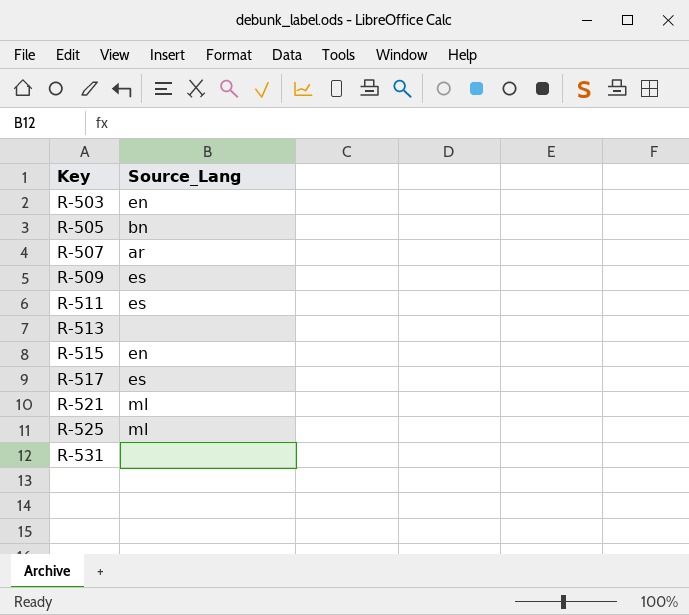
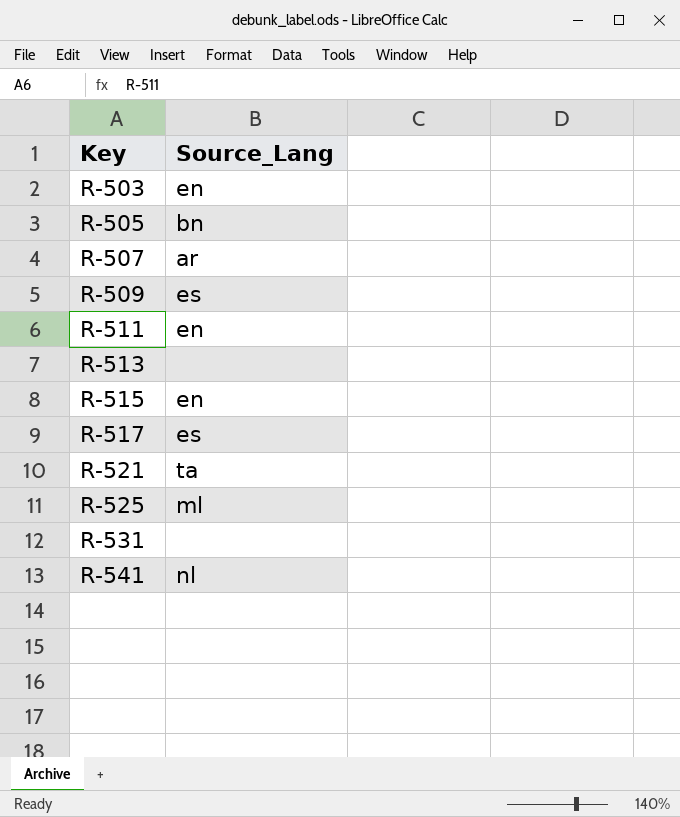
R-511 | Source_Lang: es -> en
R-521 | Source_Lang: ml -> ta
row R-541: none -> nl

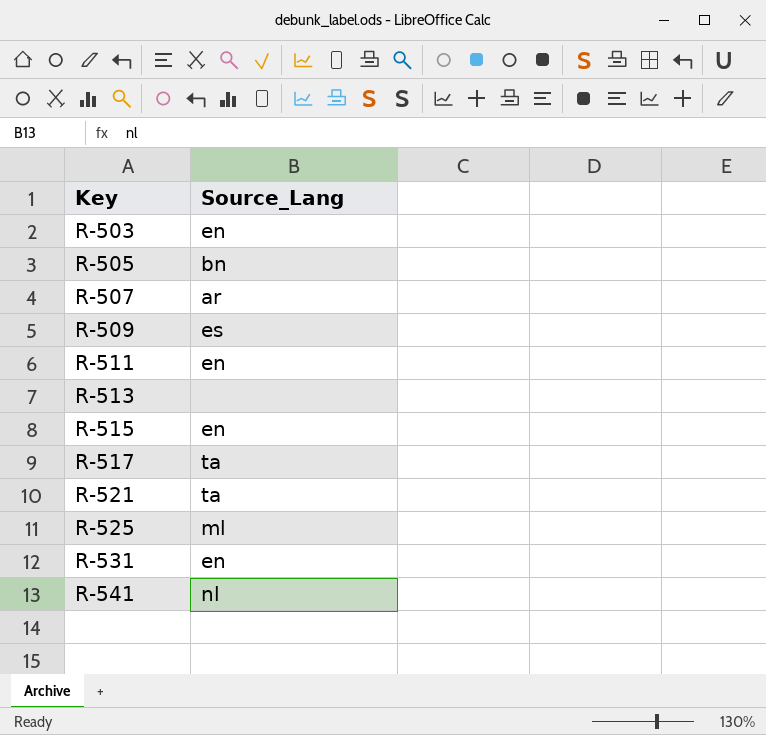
R-517 | Source_Lang: es -> ta
R-531 | Source_Lang: none -> en

